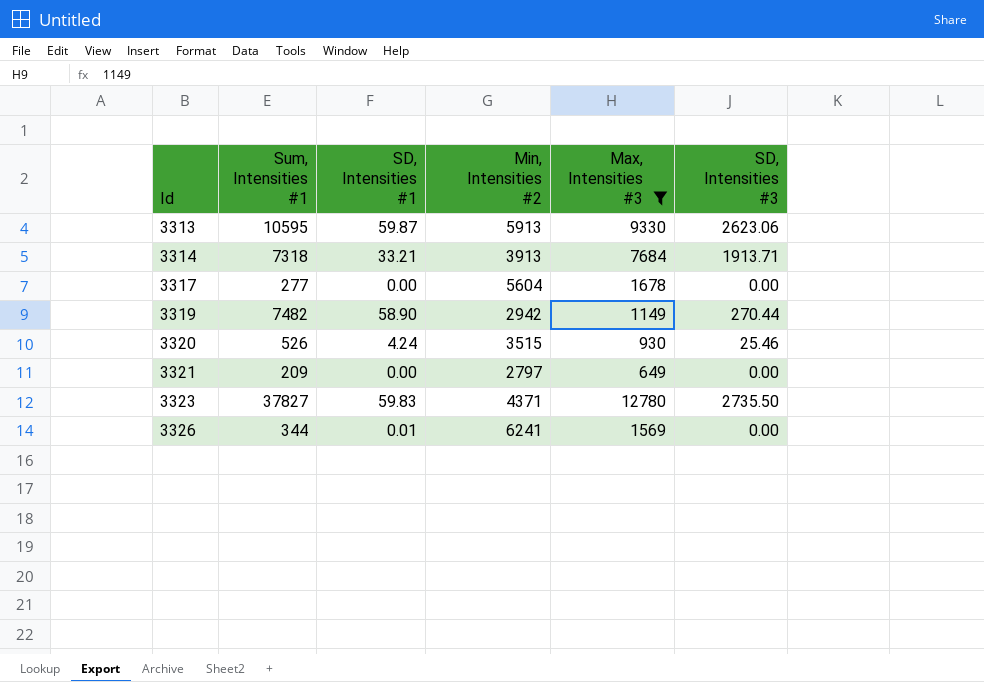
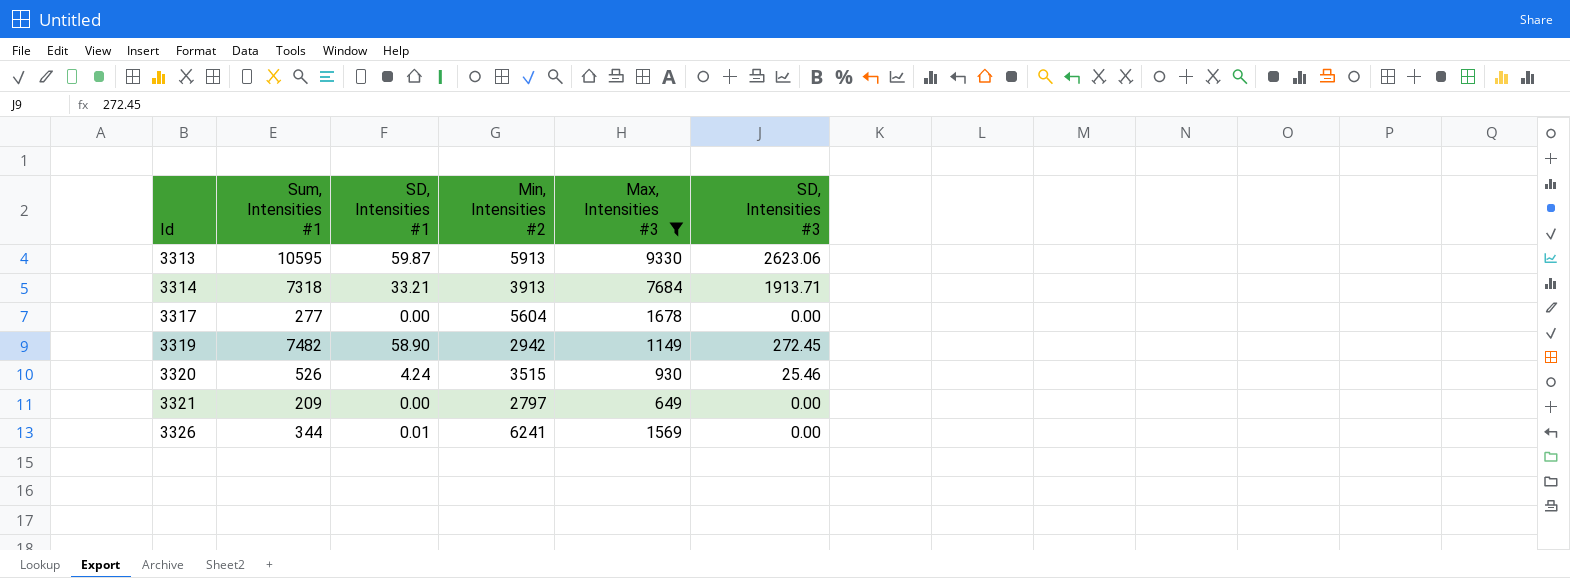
row 3323: 37827 | 59.83 | 4371 | 12780 | 2735.50 -> none
3319 | SD, Intensities #3: 270.44 -> 272.45

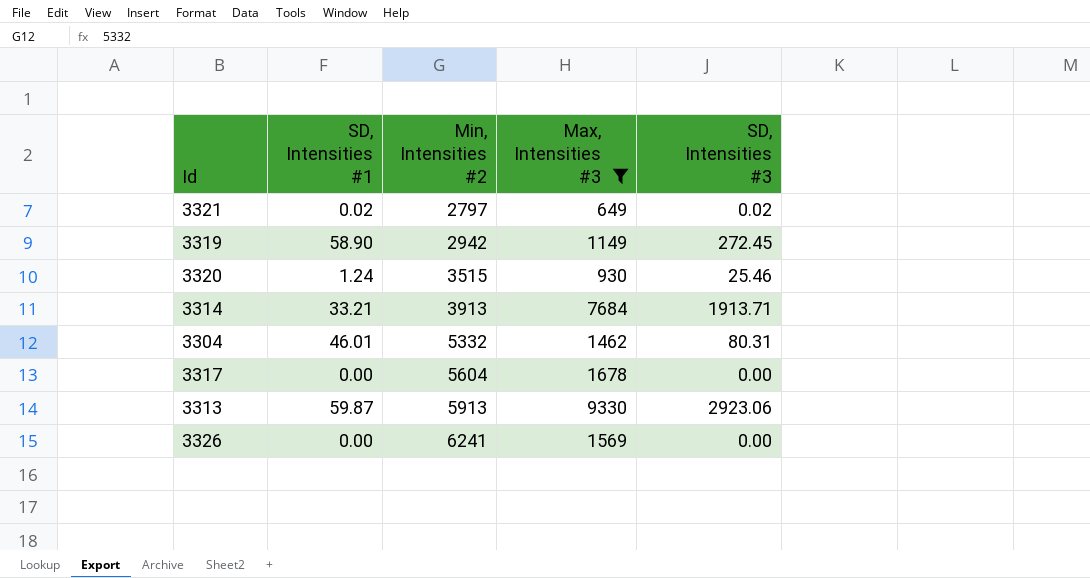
row order: Id ascending -> Min, Intensities #2 ascending
column Sum, Intensities #1 | position: 2 -> none
3321 | SD, Intensities #1: 0.00 -> 0.02
3321 | SD, Intensities #3: 0.00 -> 0.02
3320 | SD, Intensities #1: 4.24 -> 1.24
row 3304: none -> 46.01 | 5332 | 1462 | 80.31
3313 | SD, Intensities #3: 2623.06 -> 2923.06
3326 | SD, Intensities #1: 0.01 -> 0.00

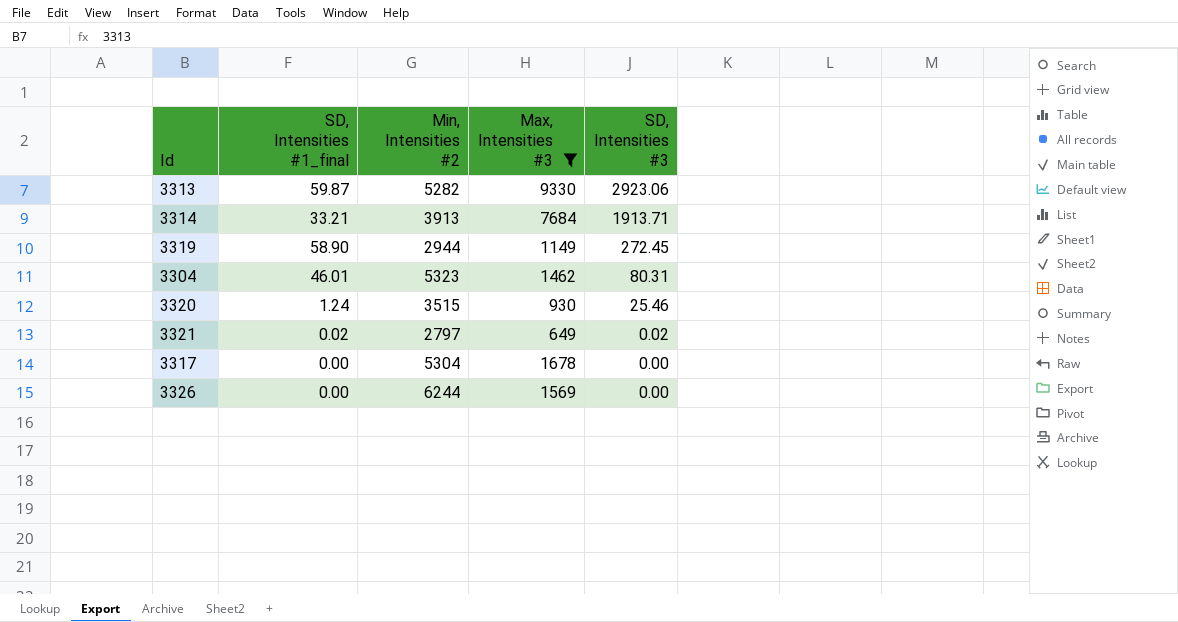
row order: Min, Intensities #2 ascending -> SD, Intensities #3 descending
column name: SD, Intensities #1 -> SD, Intensities #1_final
3313 | Min, Intensities #2: 5913 -> 5282
3319 | Min, Intensities #2: 2942 -> 2944
3304 | Min, Intensities #2: 5332 -> 5323
3317 | Min, Intensities #2: 5604 -> 5304
3326 | Min, Intensities #2: 6241 -> 6244

